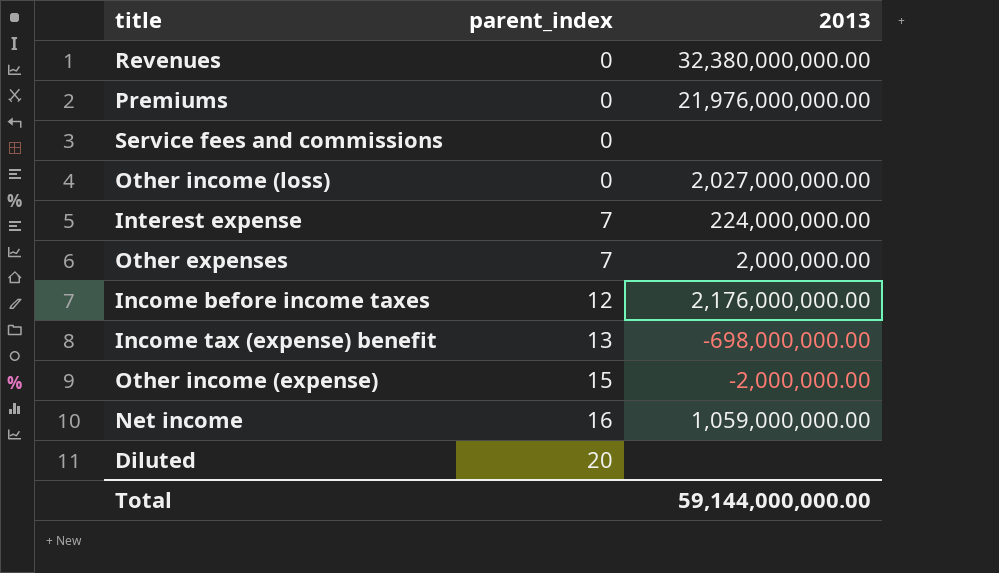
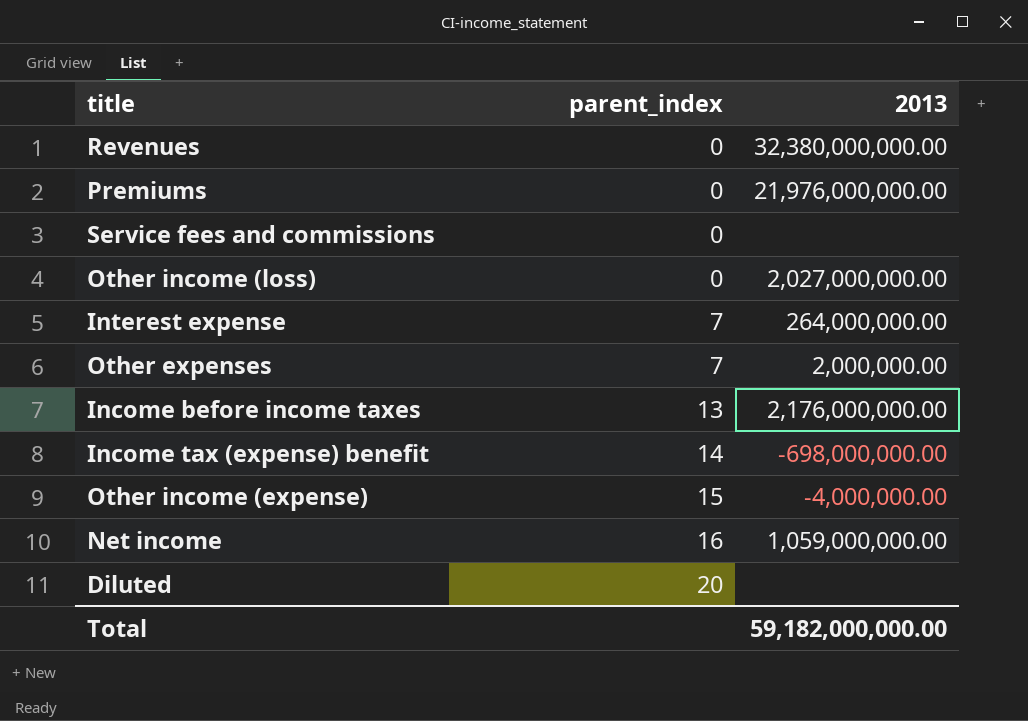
Interest expense | 2013: 224,000,000.00 -> 264,000,000.00
Income before income taxes | parent_index: 12 -> 13
Income tax (expense) benefit | parent_index: 13 -> 14
Other income (expense) | 2013: -2,000,000.00 -> -4,000,000.00
Total | 2013: 59,144,000,000.00 -> 59,182,000,000.00

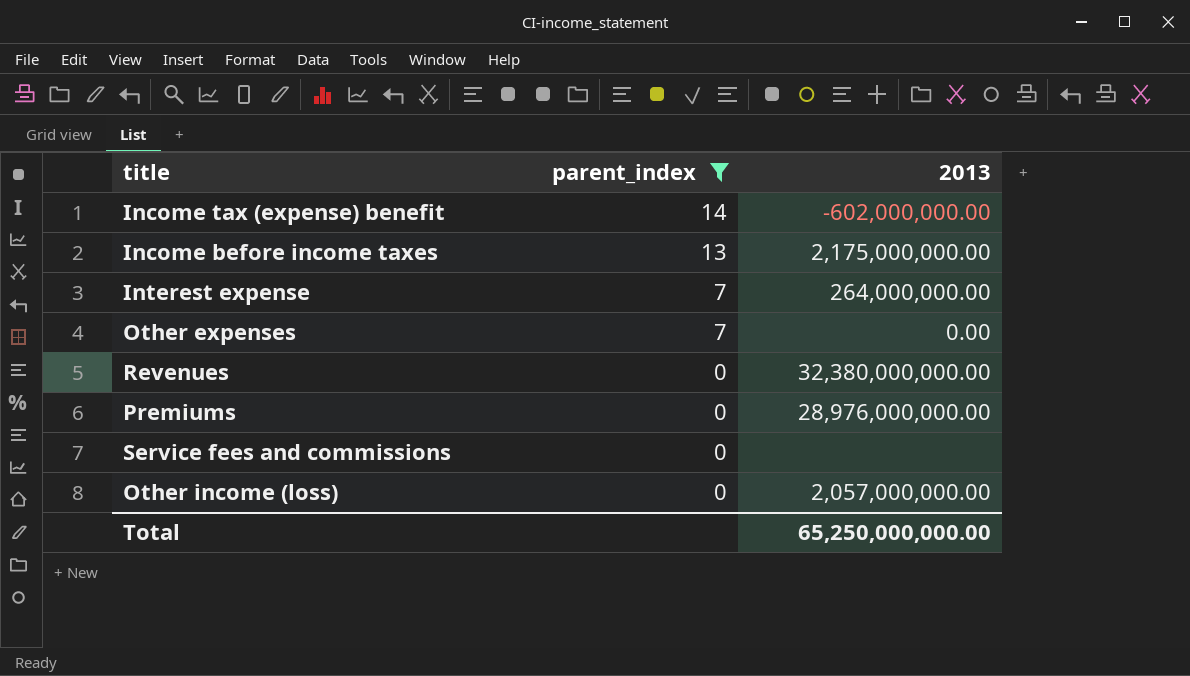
filter: none -> parent_index <= 14
row order: parent_index ascending -> parent_index descending
Income tax (expense) benefit | 2013: -698,000,000.00 -> -602,000,000.00
Income before income taxes | 2013: 2,176,000,000.00 -> 2,175,000,000.00
Other expenses | 2013: 2,000,000.00 -> 0.00
Premiums | 2013: 21,976,000,000.00 -> 28,976,000,000.00
Other income (loss) | 2013: 2,027,000,000.00 -> 2,057,000,000.00
Total | 2013: 59,182,000,000.00 -> 65,250,000,000.00

